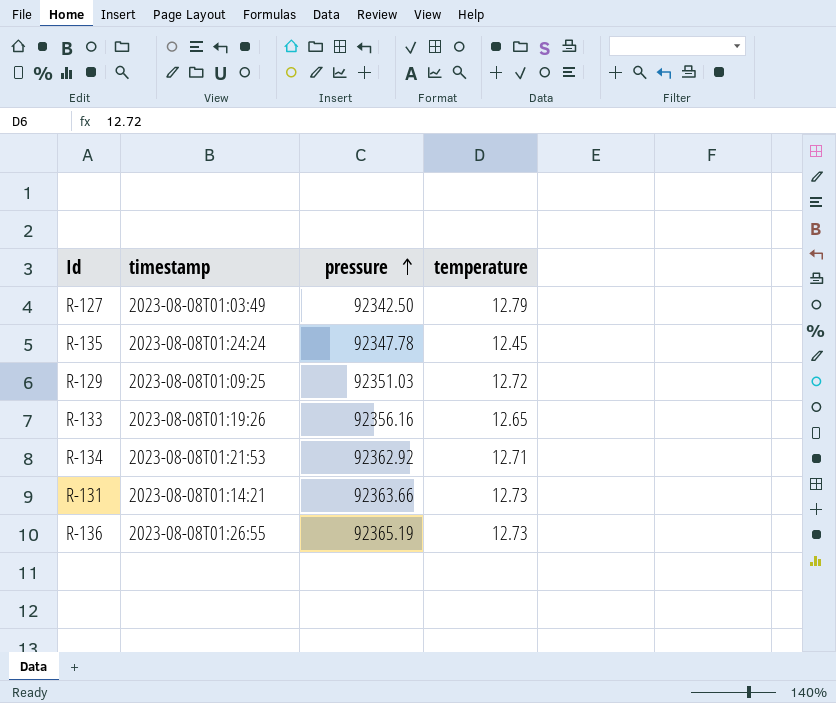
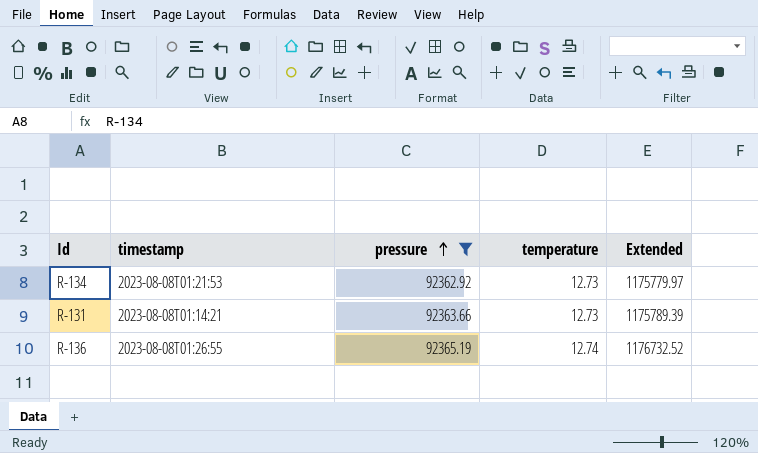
filter: none -> pressure >= 92362.92
column Extended | formula: none -> [pressure] * [temperature]
R-134 | temperature: 12.71 -> 12.73
R-136 | temperature: 12.73 -> 12.74

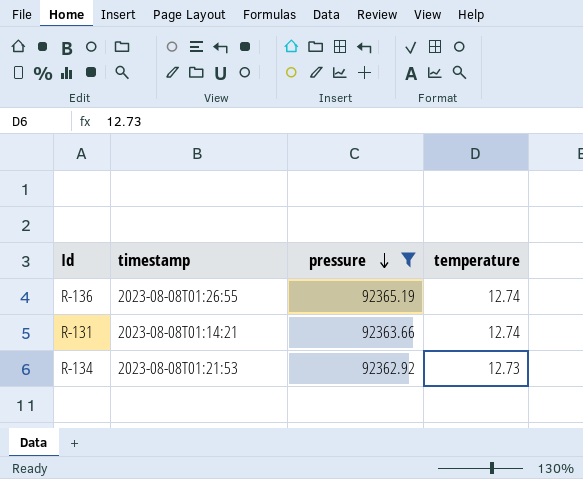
row order: pressure ascending -> pressure descending
column Extended | formula: [pressure] * [temperature] -> none
R-131 | temperature: 12.73 -> 12.74

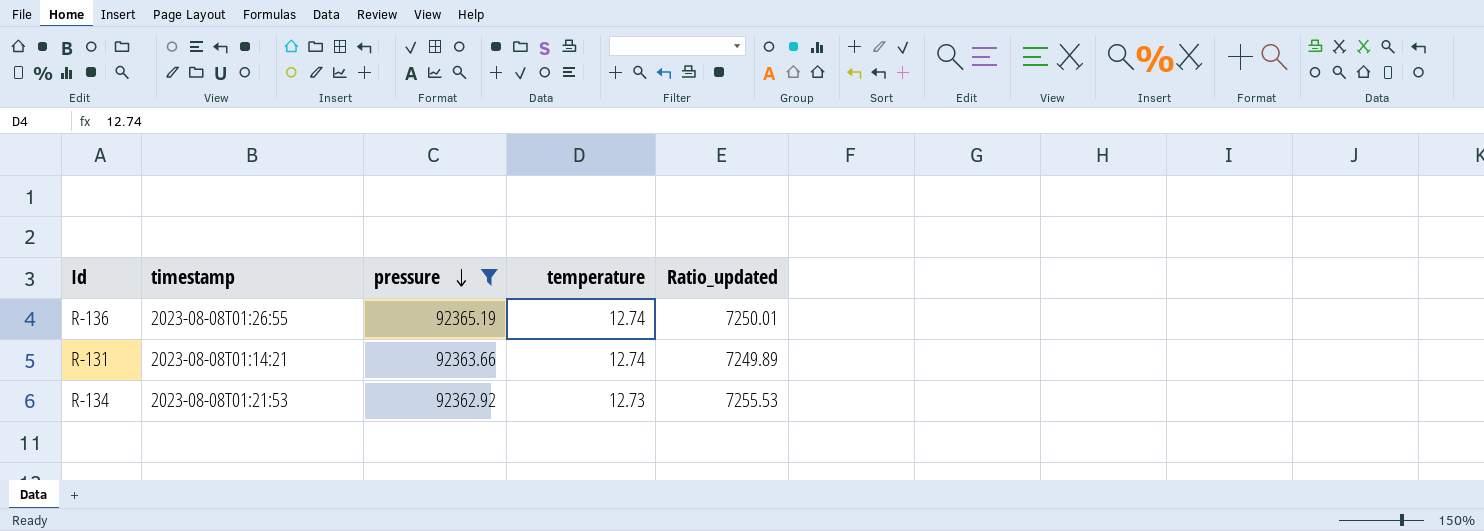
column Ratio_updated | formula: none -> [pressure] / [temperature]

